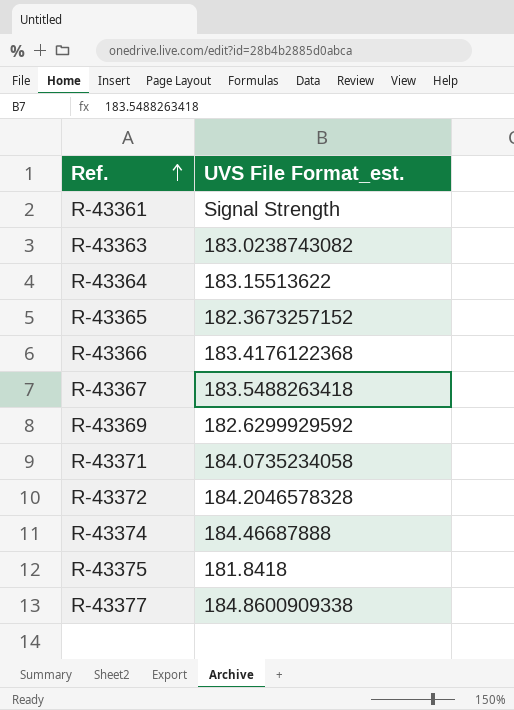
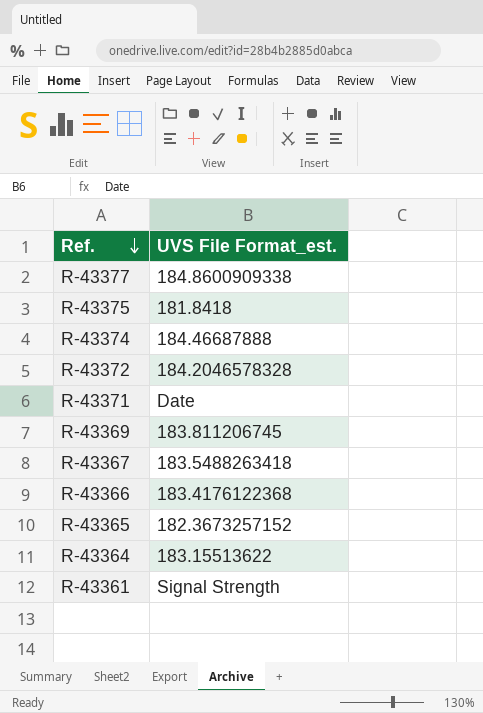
row order: Ref. ascending -> Ref. descending
row R-43363: 183.0238743082 -> none
R-43371 | UVS File Format_est.: 184.0735234058 -> Date
R-43369 | UVS File Format_est.: 182.6299929592 -> 183.811206745

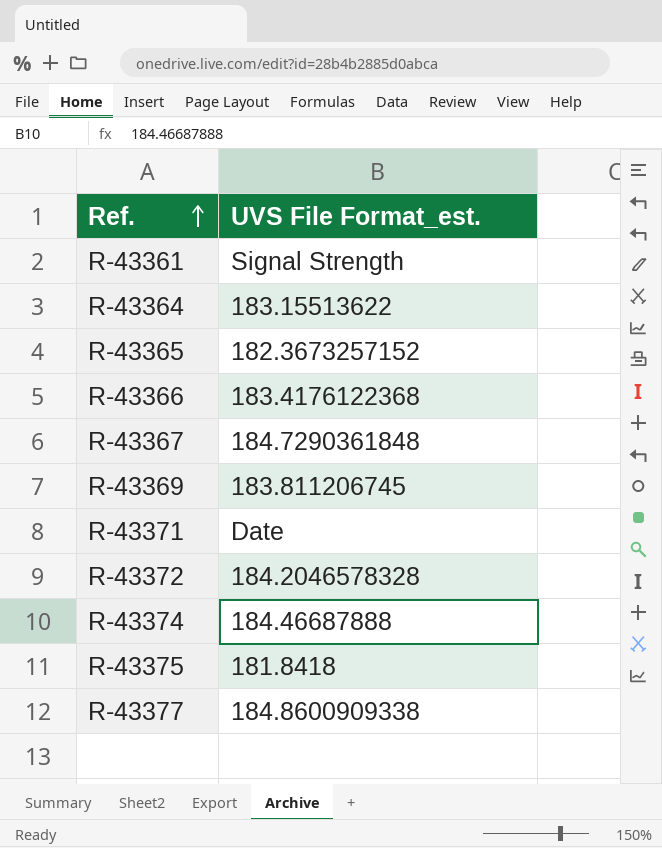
row order: Ref. descending -> Ref. ascending
R-43367 | UVS File Format_est.: 183.5488263418 -> 184.7290361848

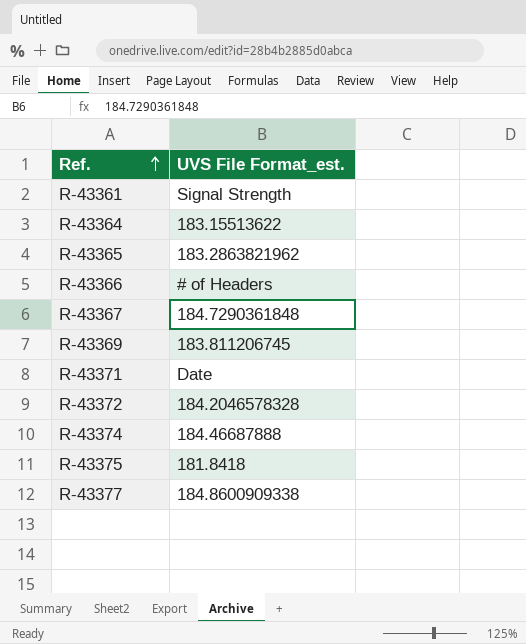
R-43365 | UVS File Format_est.: 182.3673257152 -> 183.2863821962
R-43366 | UVS File Format_est.: 183.4176122368 -> # of Headers

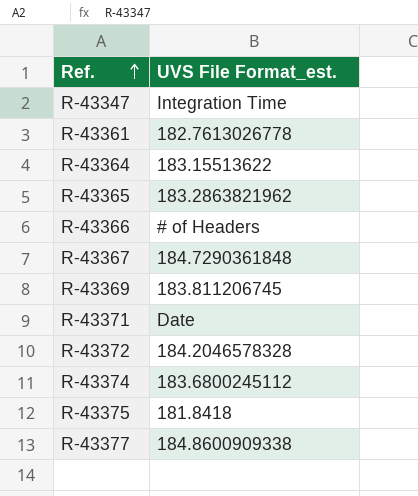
row R-43347: none -> Integration Time
R-43361 | UVS File Format_est.: Signal Strength -> 182.7613026778
R-43374 | UVS File Format_est.: 184.46687888 -> 183.6800245112

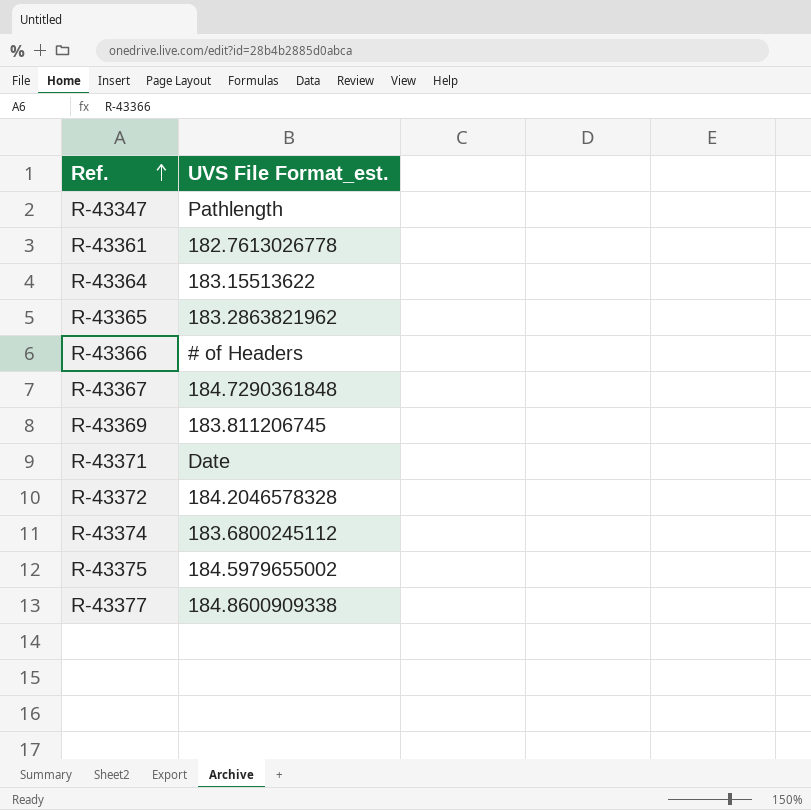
R-43347 | UVS File Format_est.: Integration Time -> Pathlength
R-43375 | UVS File Format_est.: 181.8418 -> 184.5979655002

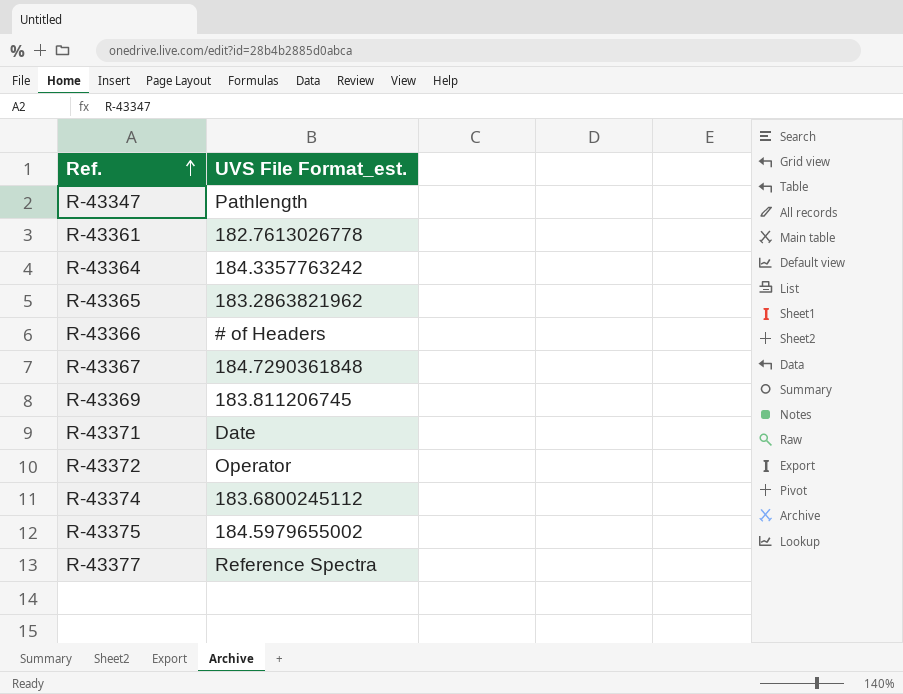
R-43364 | UVS File Format_est.: 183.15513622 -> 184.3357763242
R-43372 | UVS File Format_est.: 184.2046578328 -> Operator
R-43377 | UVS File Format_est.: 184.8600909338 -> Reference Spectra

